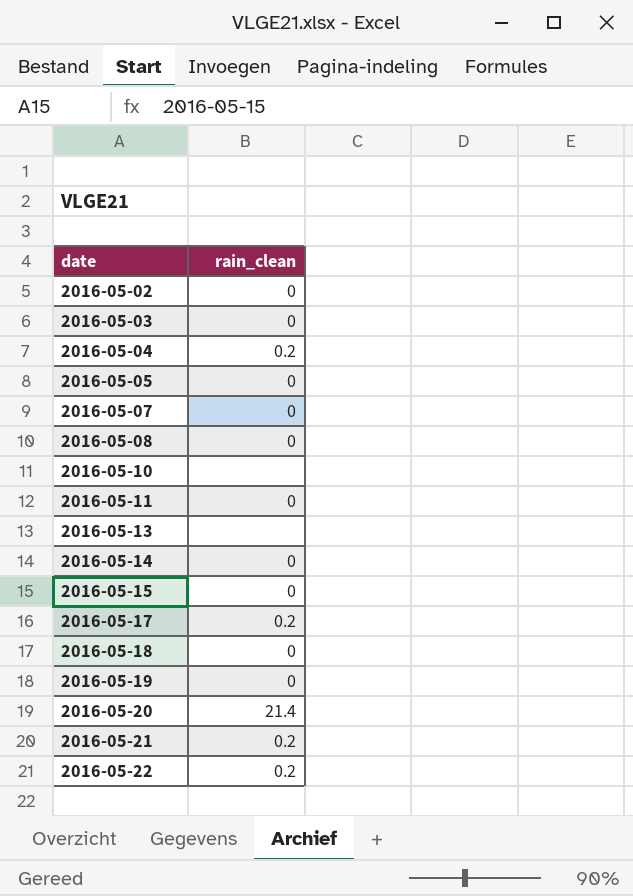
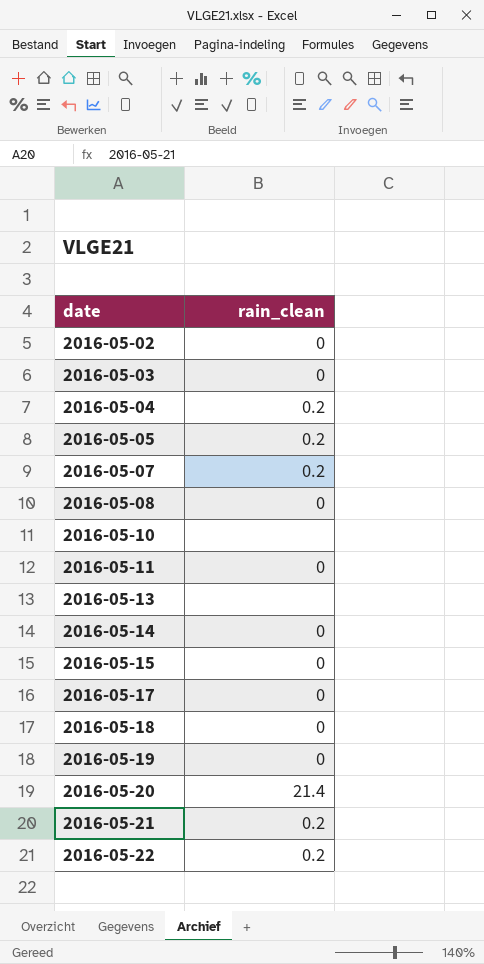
2016-05-05 | rain_clean: 0 -> 0.2
2016-05-07 | rain_clean: 0 -> 0.2
2016-05-17 | rain_clean: 0.2 -> 0

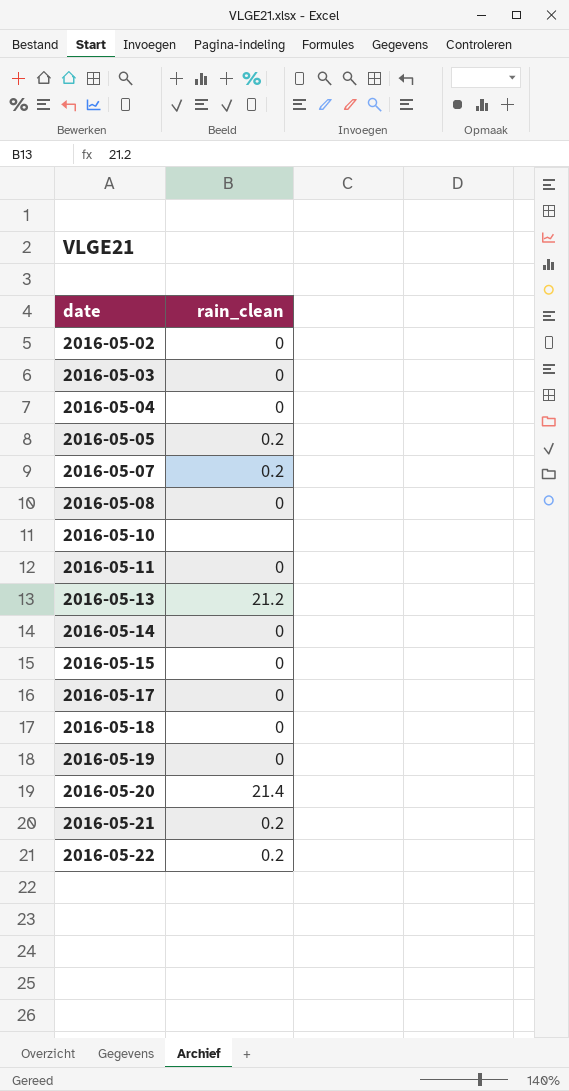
2016-05-04 | rain_clean: 0.2 -> 0
2016-05-13 | rain_clean: none -> 21.2

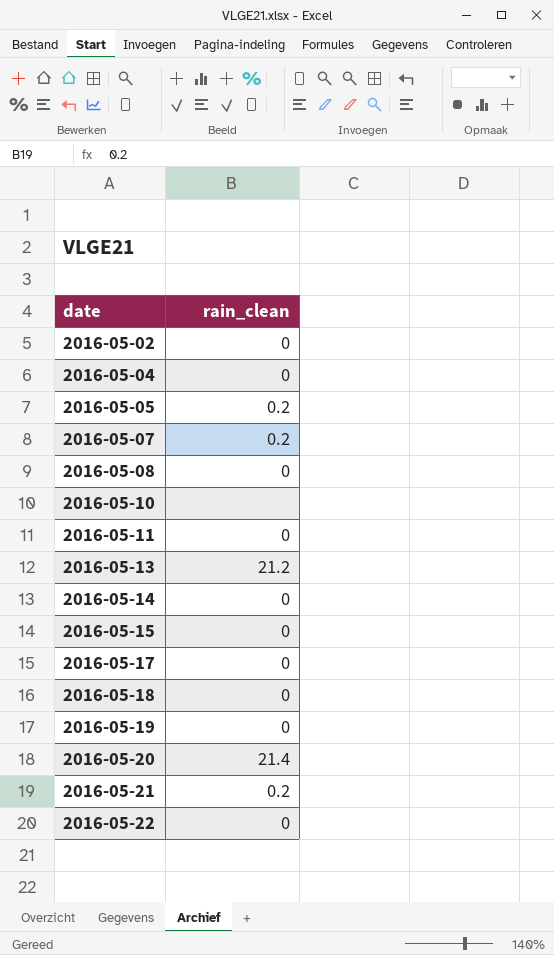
row 2016-05-03: 0 -> none
2016-05-22 | rain_clean: 0.2 -> 0

